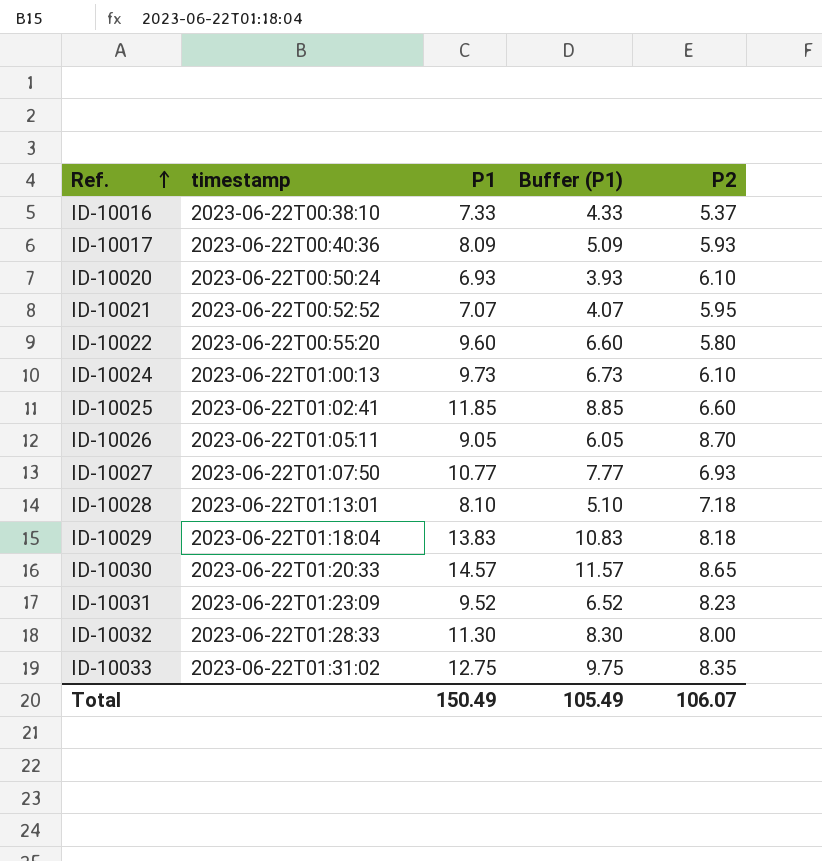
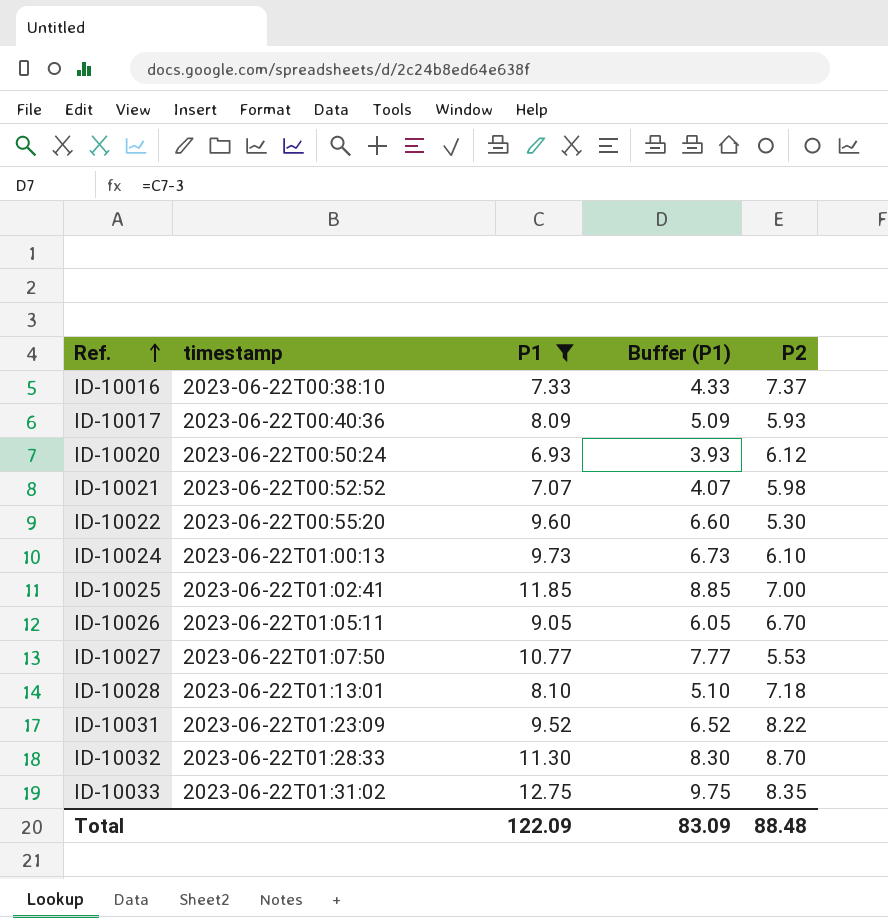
filter: none -> P1 <= 12.75
ID-10016 | P2: 5.37 -> 7.37
ID-10020 | P2: 6.10 -> 6.12
ID-10021 | P2: 5.95 -> 5.98
ID-10022 | P2: 5.80 -> 5.30
ID-10025 | P2: 6.60 -> 7.00
ID-10026 | P2: 8.70 -> 6.70
ID-10027 | P2: 6.93 -> 5.53
ID-10031 | P2: 8.23 -> 8.22
ID-10032 | P2: 8.00 -> 8.70
Total | P1: 150.49 -> 122.09
Total | Buffer (P1): 105.49 -> 83.09
Total | P2: 106.07 -> 88.48

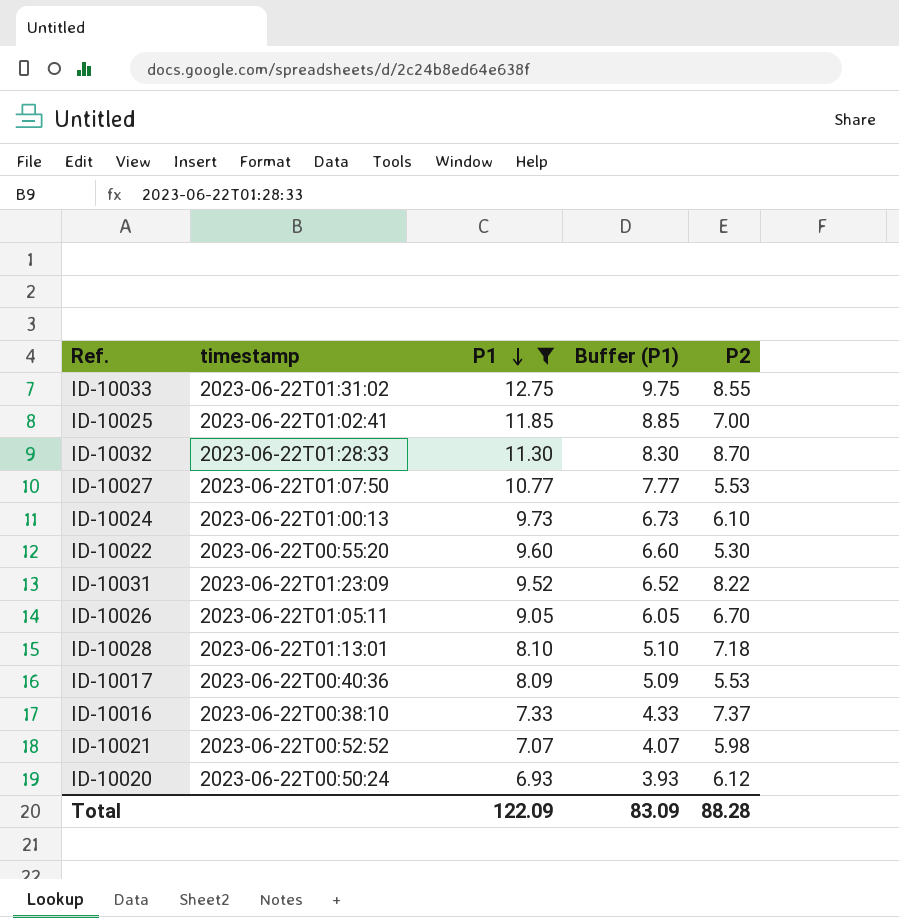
row order: Ref. ascending -> P1 descending
ID-10033 | P2: 8.35 -> 8.55
ID-10017 | P2: 5.93 -> 5.53
Total | P2: 88.48 -> 88.28

